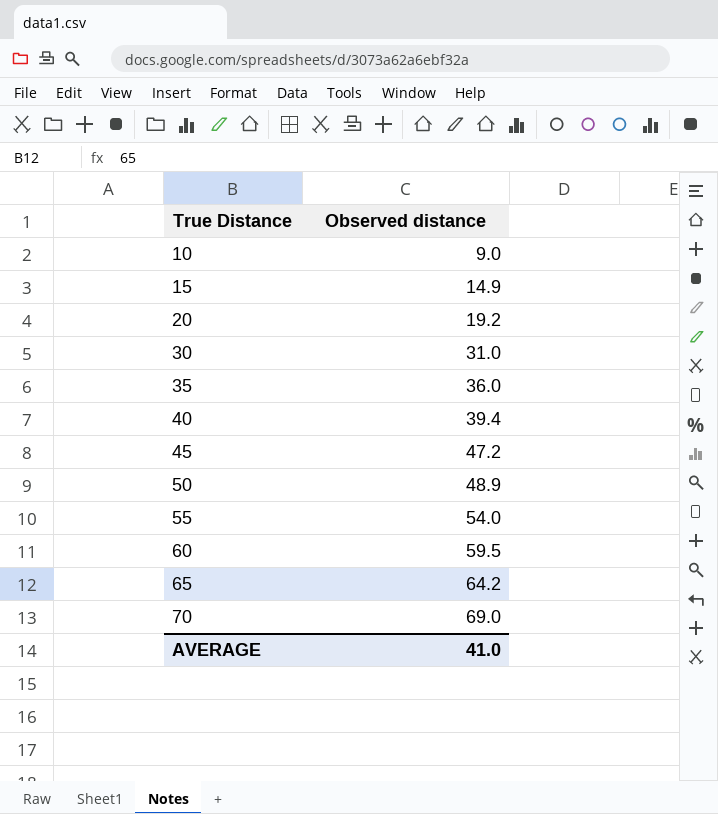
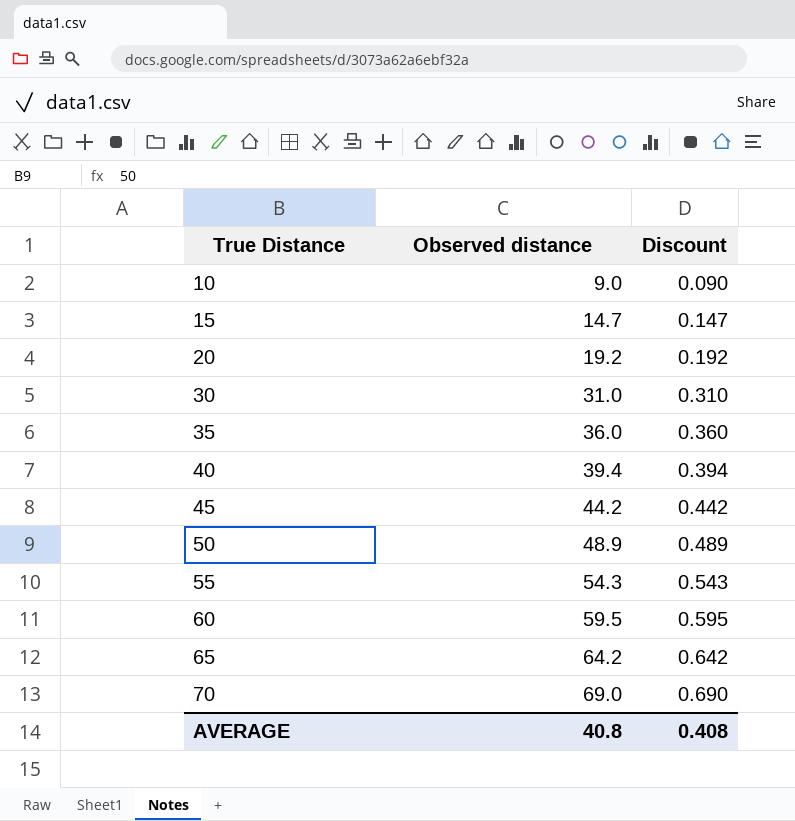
column Discount | formula: none -> [Observed distance] * 0.01
15 | Observed distance: 14.9 -> 14.7
45 | Observed distance: 47.2 -> 44.2
55 | Observed distance: 54.0 -> 54.3
AVERAGE | Observed distance: 41.0 -> 40.8

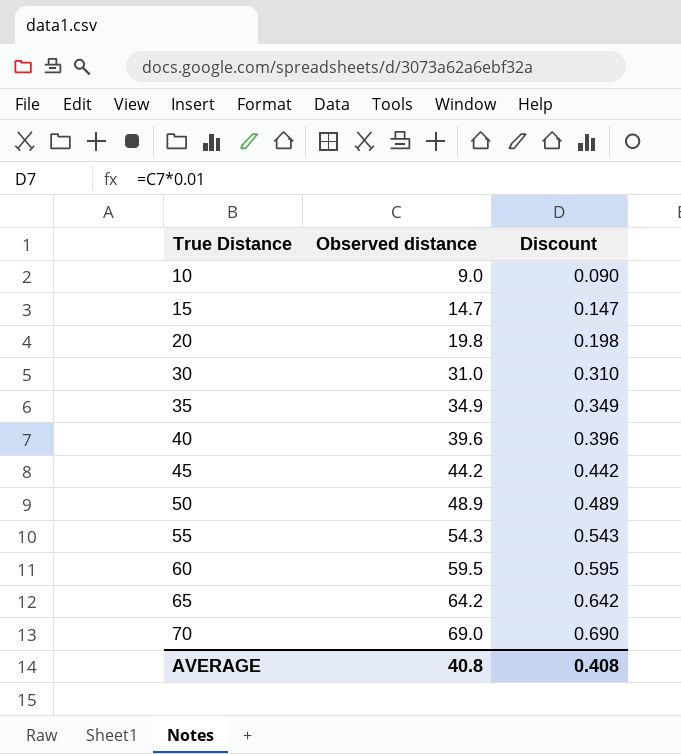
20 | Observed distance: 19.2 -> 19.8
20 | Discount: 0.192 -> 0.198
35 | Observed distance: 36.0 -> 34.9
35 | Discount: 0.360 -> 0.349
40 | Observed distance: 39.4 -> 39.6
40 | Discount: 0.394 -> 0.396

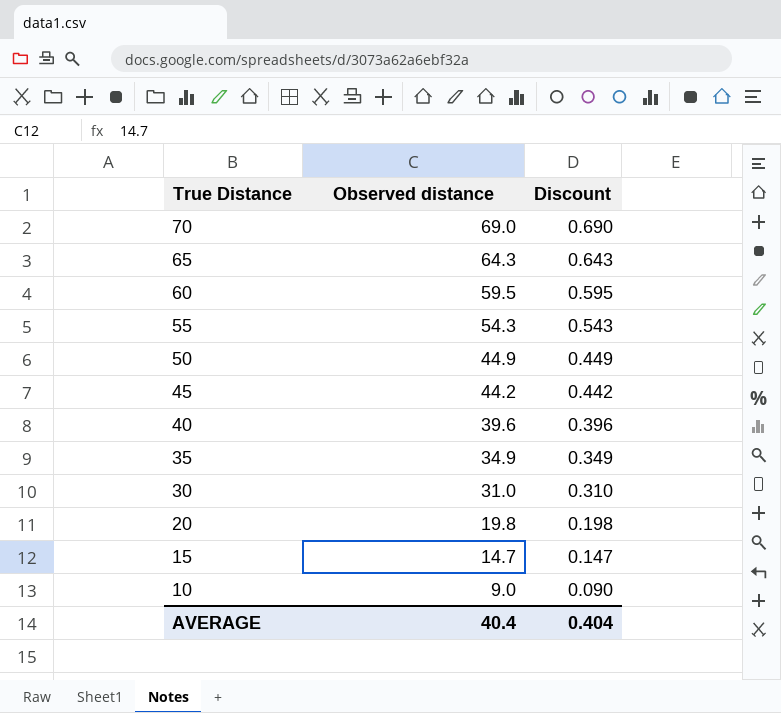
row order: True Distance ascending -> True Distance descending
65 | Observed distance: 64.2 -> 64.3
65 | Discount: 0.642 -> 0.643
50 | Observed distance: 48.9 -> 44.9
50 | Discount: 0.489 -> 0.449
AVERAGE | Observed distance: 40.8 -> 40.4
AVERAGE | Discount: 0.408 -> 0.404

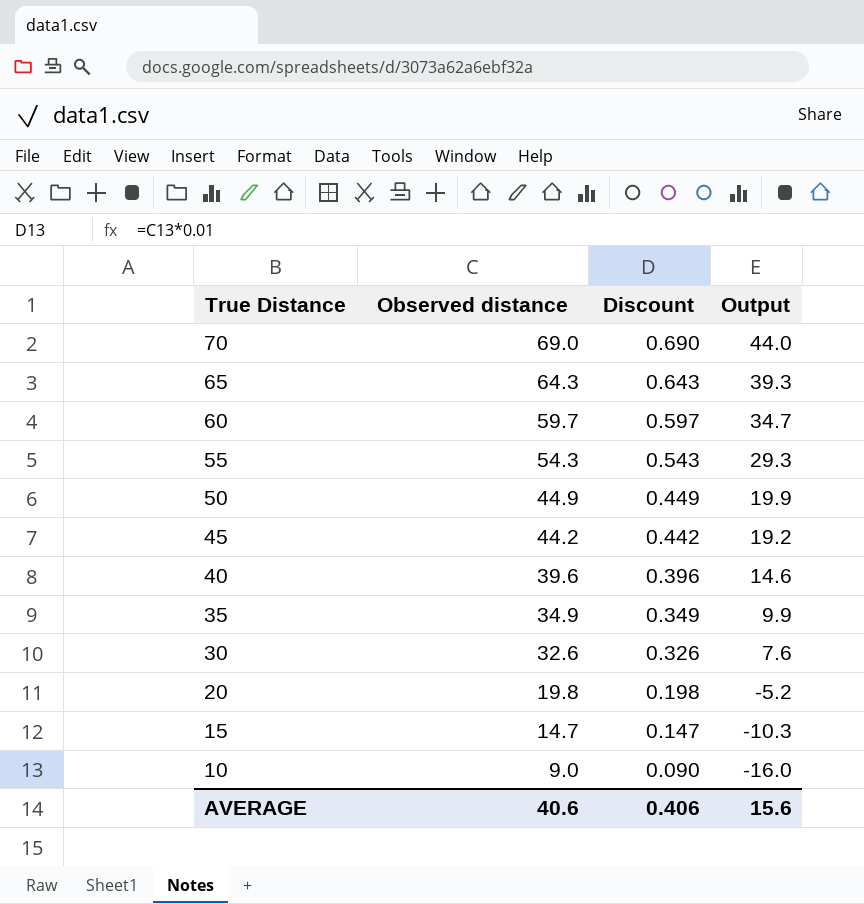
column Output | formula: none -> [Observed distance] - 25
60 | Observed distance: 59.5 -> 59.7
60 | Discount: 0.595 -> 0.597
30 | Observed distance: 31.0 -> 32.6
30 | Discount: 0.310 -> 0.326
AVERAGE | Observed distance: 40.4 -> 40.6
AVERAGE | Discount: 0.404 -> 0.406

